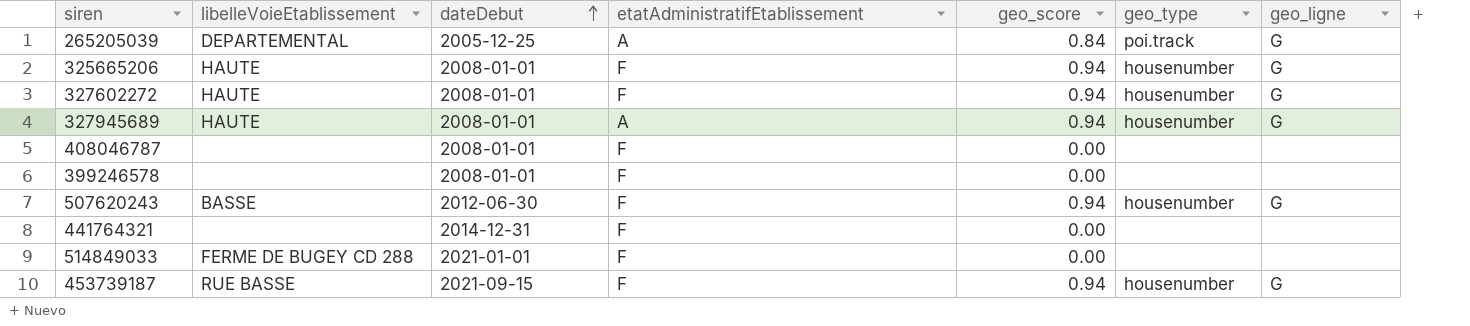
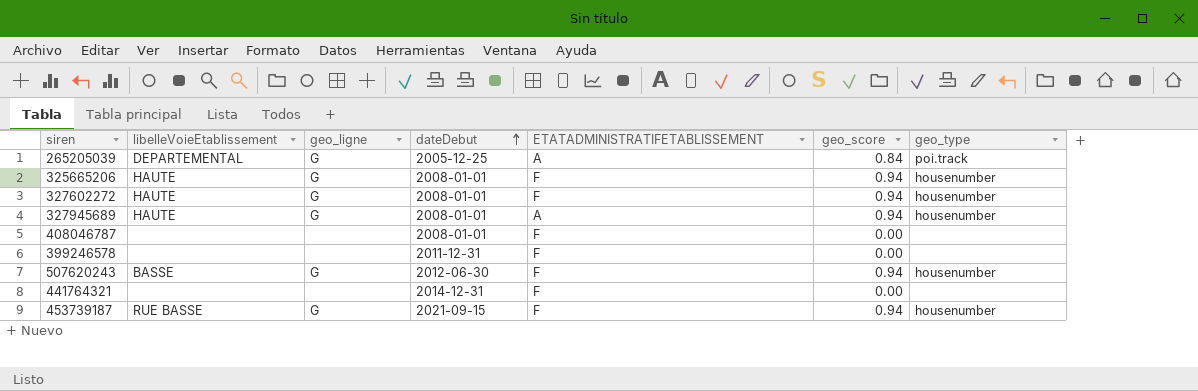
column geo_ligne | position: 7 -> 3
column name: etatAdministratifEtablissement -> ETATADMINISTRATIFETABLISSEMENT
row 514849033: FERME DE BUGEY CD 288 | 2021-01-01 | F | 0.00 | none | none -> none
399246578 | dateDebut: 2008-01-01 -> 2011-12-31

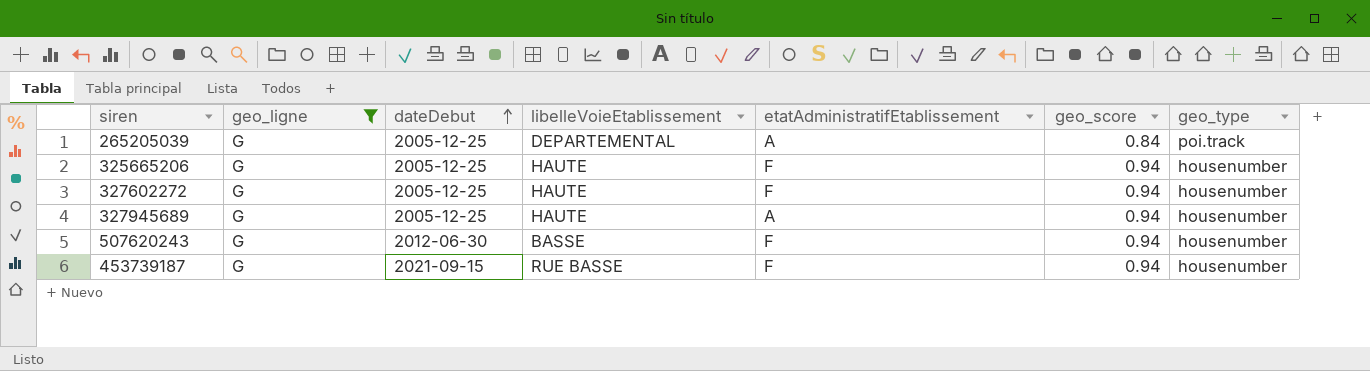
filter: none -> geo_ligne = G
column libelleVoieEtablissement | position: 2 -> 4
column name: ETATADMINISTRATIFETABLISSEMENT -> etatAdministratifEtablissement
325665206 | dateDebut: 2008-01-01 -> 2005-12-25
327602272 | dateDebut: 2008-01-01 -> 2005-12-25
327945689 | dateDebut: 2008-01-01 -> 2005-12-25

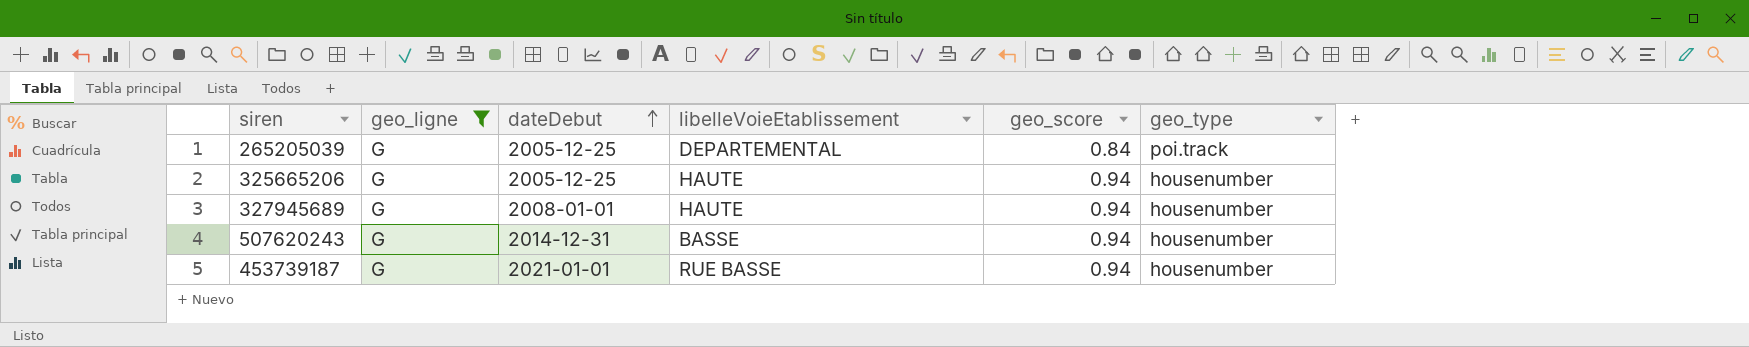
column etatAdministratifEtablissement | position: 5 -> none
row 327602272: G | 2005-12-25 | HAUTE | F | 0.94 | housenumber -> none
327945689 | dateDebut: 2005-12-25 -> 2008-01-01
507620243 | dateDebut: 2012-06-30 -> 2014-12-31
453739187 | dateDebut: 2021-09-15 -> 2021-01-01

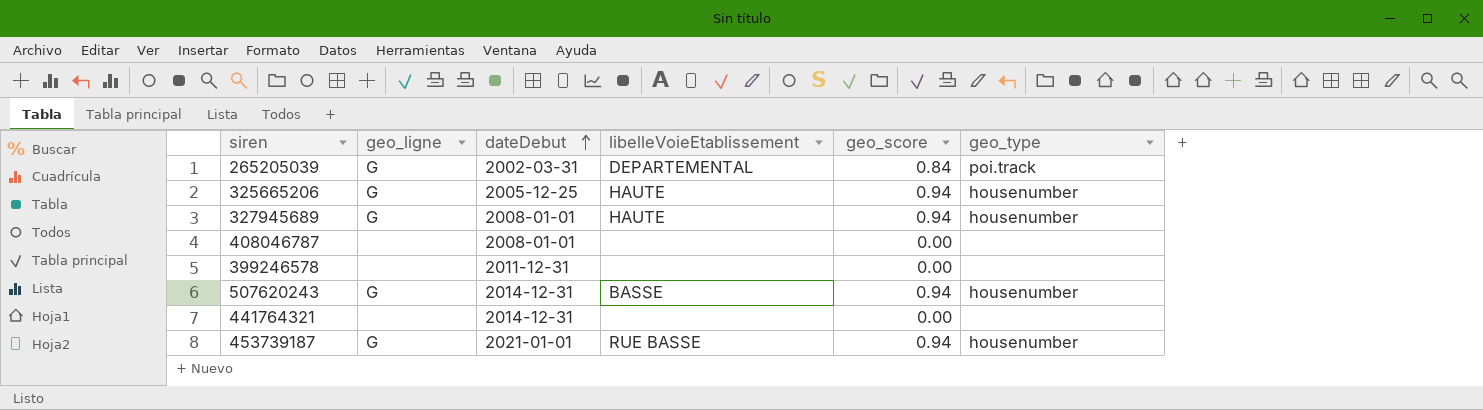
filter: geo_ligne = G -> none
265205039 | dateDebut: 2005-12-25 -> 2002-03-31

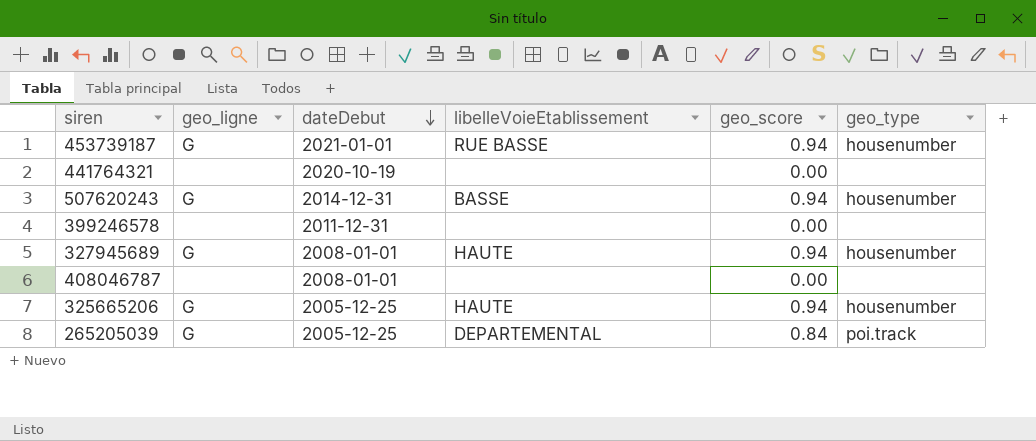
row order: dateDebut ascending -> dateDebut descending
441764321 | dateDebut: 2014-12-31 -> 2020-10-19
265205039 | dateDebut: 2002-03-31 -> 2005-12-25

